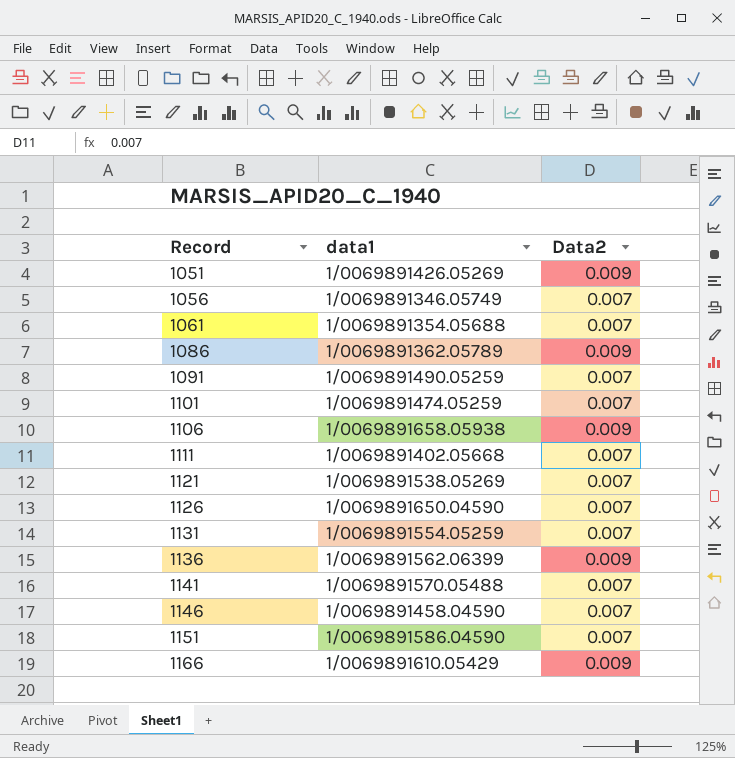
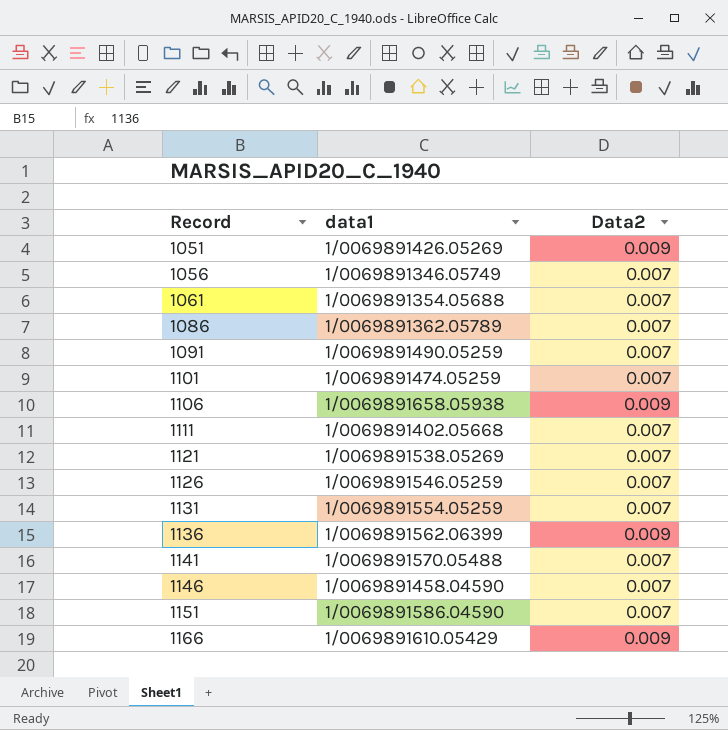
1086 | Data2: 0.009 -> 0.007
1126 | data1: 1/0069891650.04590 -> 1/0069891546.05259

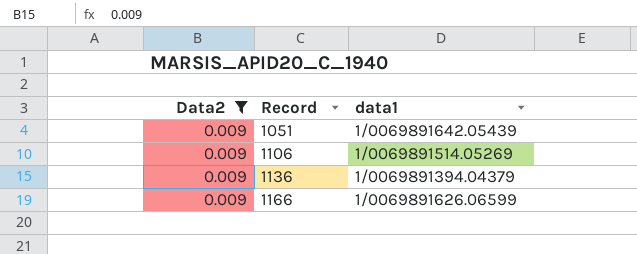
filter: none -> Data2 = 0.009
column Data2 | position: 3 -> 1
1051 | data1: 1/0069891426.05269 -> 1/0069891642.05439
1106 | data1: 1/0069891658.05938 -> 1/0069891514.05269
1136 | data1: 1/0069891562.06399 -> 1/0069891394.04379
1166 | data1: 1/0069891610.05429 -> 1/0069891626.06599

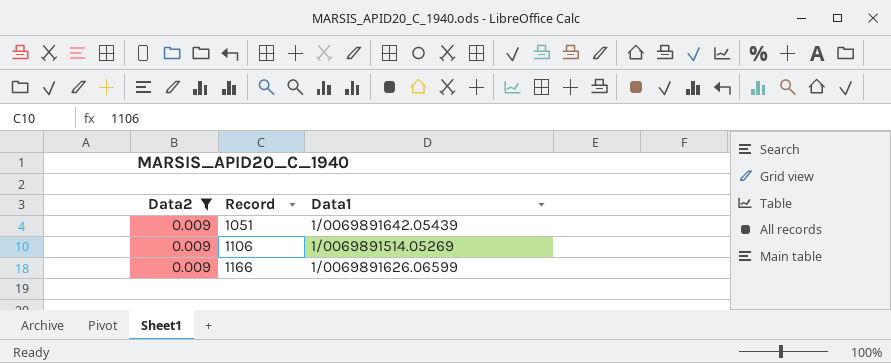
column name: data1 -> Data1
row 1136: 0.009 | 1/0069891394.04379 -> none

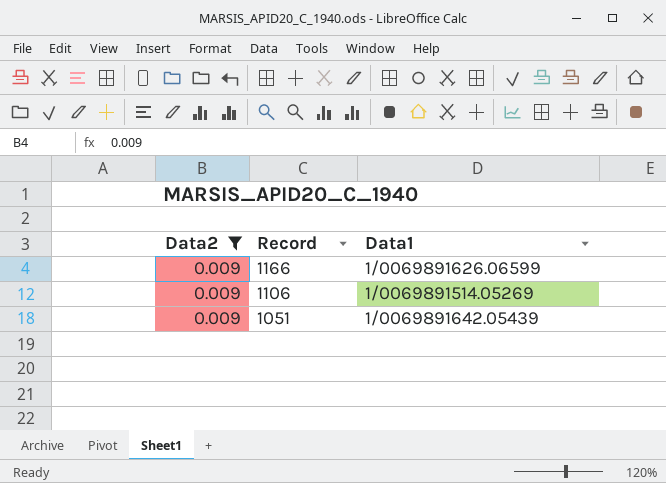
row order: Record ascending -> Record descending

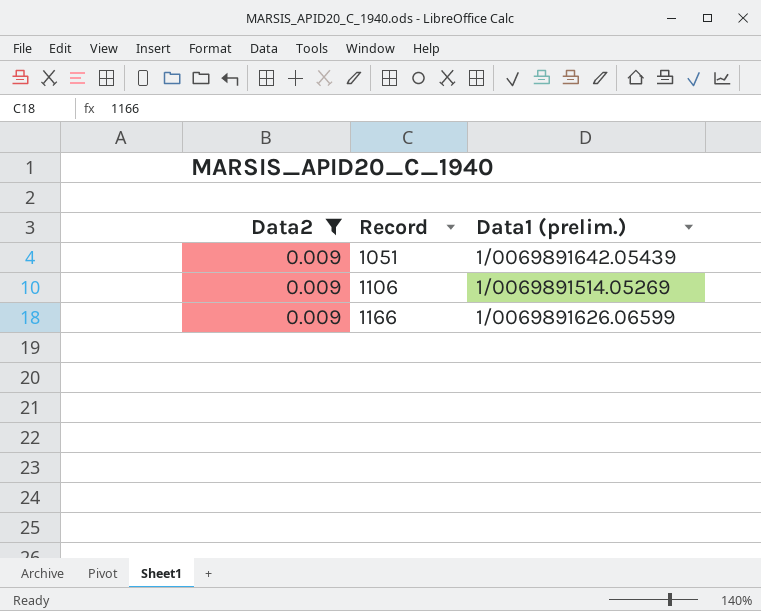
row order: Record descending -> Record ascending
column name: Data1 -> Data1 (prelim.)

